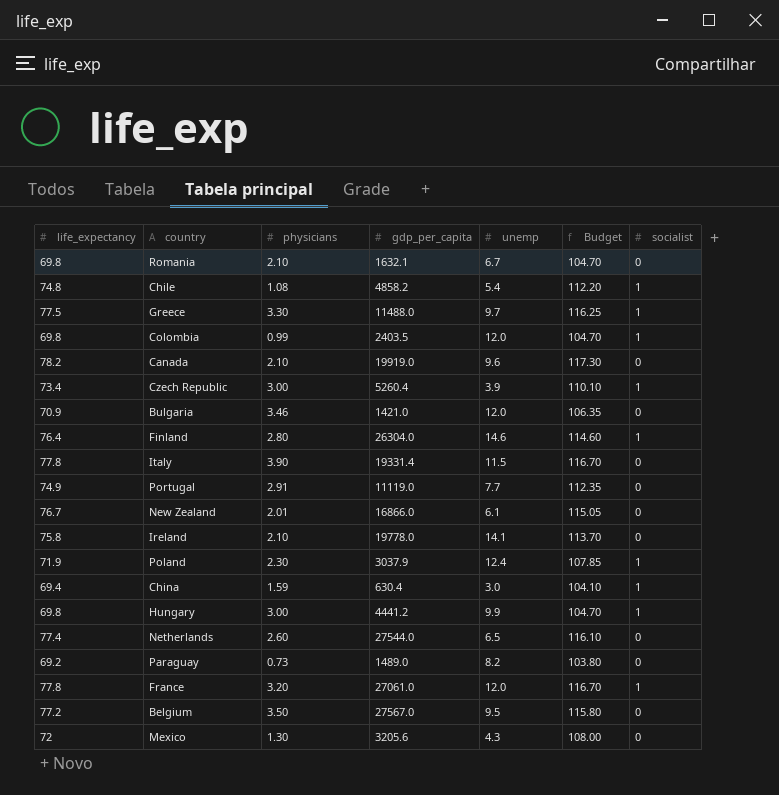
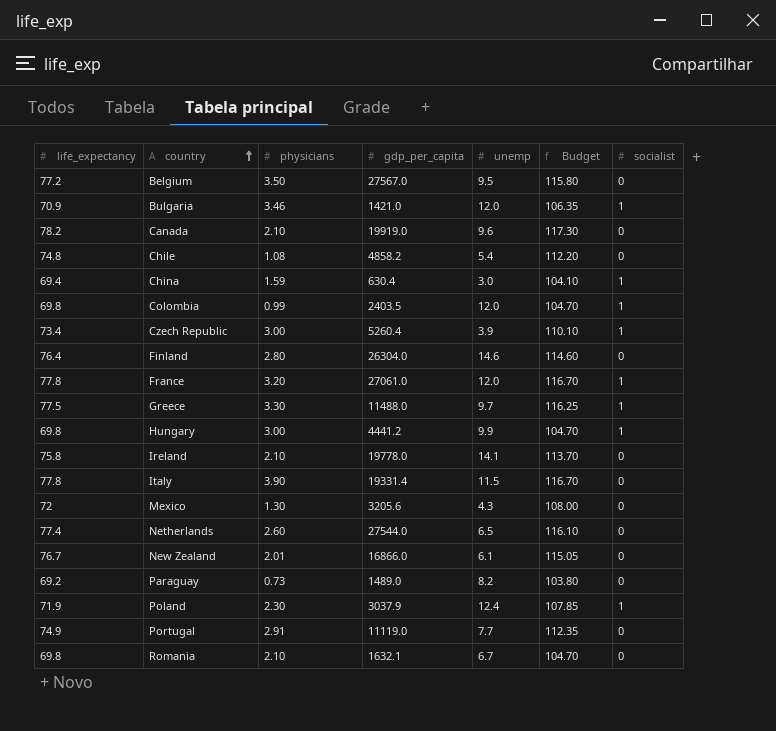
row order: none -> country ascending
Bulgaria | socialist: 0 -> 1
Chile | socialist: 1 -> 0
Finland | socialist: 1 -> 0

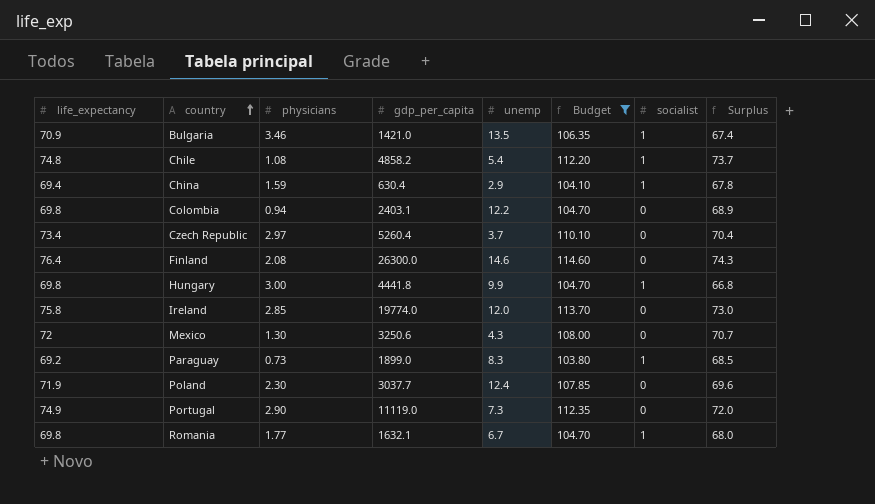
filter: none -> Budget <= 114.60
column Surplus | formula: none -> [life_expectancy] - [physicians]
Bulgaria | unemp: 12.0 -> 13.5
Chile | socialist: 0 -> 1
China | unemp: 3.0 -> 2.9
Colombia | physicians: 0.99 -> 0.94
Colombia | gdp_per_capita: 2403.5 -> 2403.1
Colombia | unemp: 12.0 -> 12.2
Colombia | socialist: 1 -> 0
Czech Republic | physicians: 3.00 -> 2.97
Czech Republic | unemp: 3.9 -> 3.7
Czech Republic | socialist: 1 -> 0
Finland | physicians: 2.80 -> 2.08
Finland | gdp_per_capita: 26304.0 -> 26300.0
Hungary | gdp_per_capita: 4441.2 -> 4441.8
Ireland | physicians: 2.10 -> 2.85
Ireland | gdp_per_capita: 19778.0 -> 19774.0
Ireland | unemp: 14.1 -> 12.0
Mexico | gdp_per_capita: 3205.6 -> 3250.6
Paraguay | gdp_per_capita: 1489.0 -> 1899.0
Paraguay | unemp: 8.2 -> 8.3
Paraguay | socialist: 0 -> 1
Poland | gdp_per_capita: 3037.9 -> 3037.7
Poland | socialist: 1 -> 0
Portugal | physicians: 2.91 -> 2.90
Portugal | unemp: 7.7 -> 7.3
Romania | physicians: 2.10 -> 1.77
Romania | socialist: 0 -> 1

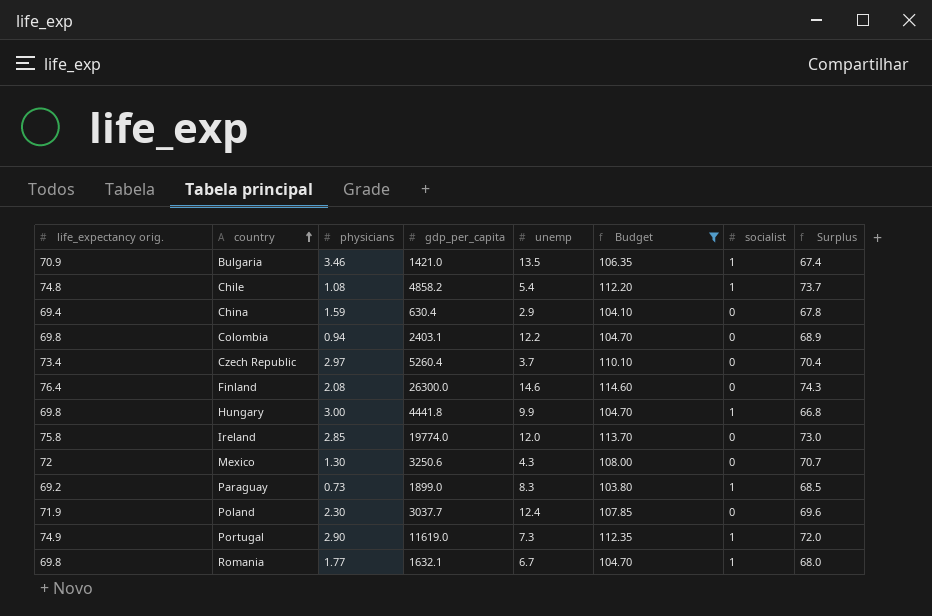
column name: life_expectancy -> life_expectancy orig.
China | socialist: 1 -> 0
Portugal | gdp_per_capita: 11119.0 -> 11619.0
Portugal | socialist: 0 -> 1

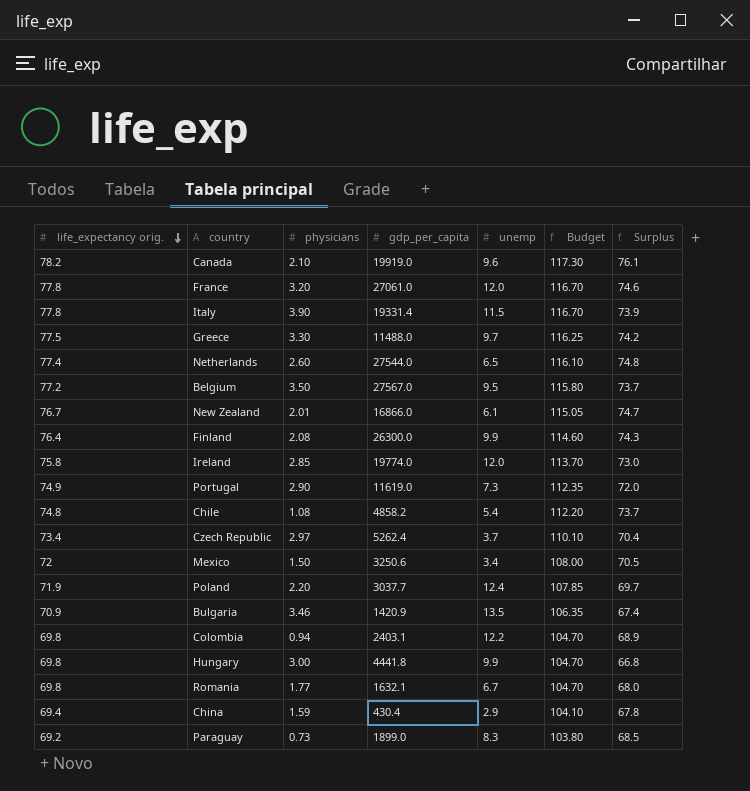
filter: Budget <= 114.60 -> none
row order: country ascending -> life_expectancy orig. descending
column socialist | position: 7 -> none
Finland | unemp: 14.6 -> 9.9
Czech Republic | gdp_per_capita: 5260.4 -> 5262.4
Mexico | physicians: 1.30 -> 1.50
Mexico | unemp: 4.3 -> 3.4
Mexico | Surplus: 70.7 -> 70.5
Poland | physicians: 2.30 -> 2.20
Poland | Surplus: 69.6 -> 69.7
Bulgaria | gdp_per_capita: 1421.0 -> 1420.9
China | gdp_per_capita: 630.4 -> 430.4

